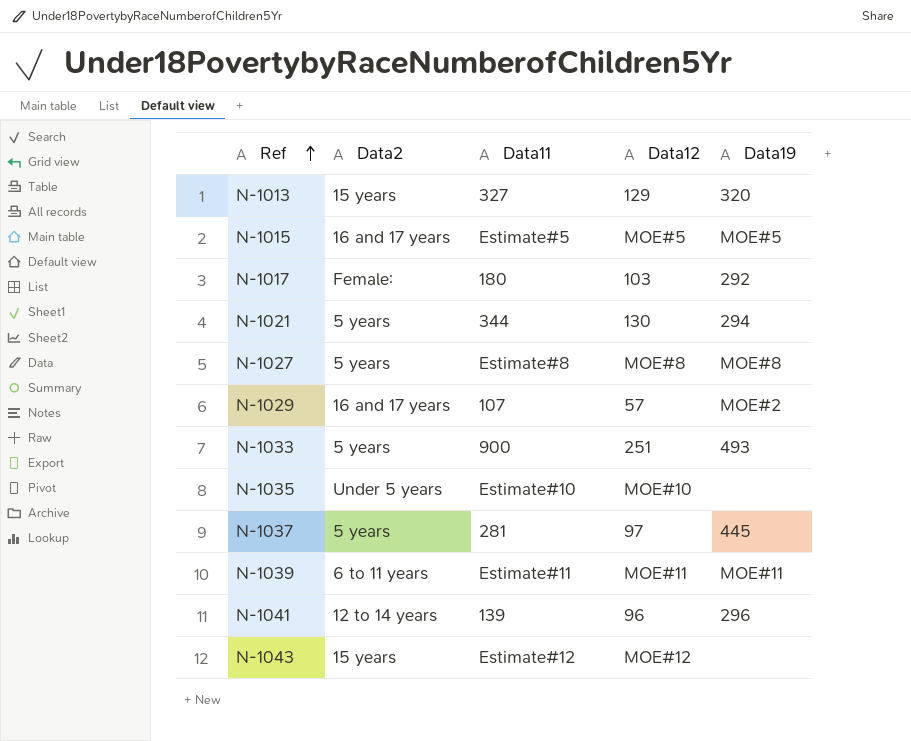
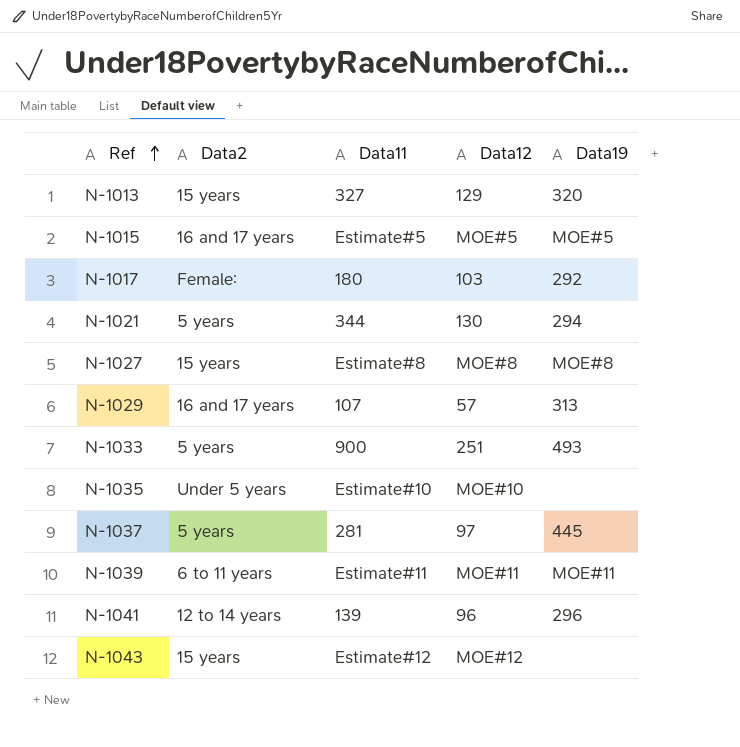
N-1027 | Data2: 5 years -> 15 years
N-1029 | Data19: MOE#2 -> 313

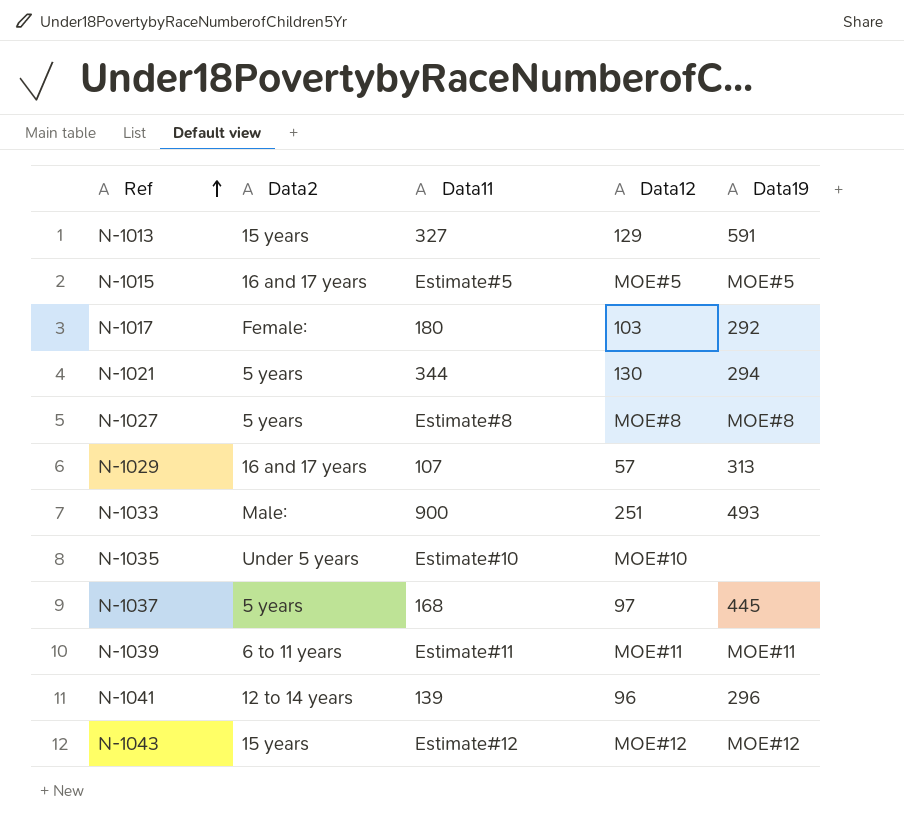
N-1013 | Data19: 320 -> 591
N-1027 | Data2: 15 years -> 5 years
N-1033 | Data2: 5 years -> Male:
N-1037 | Data11: 281 -> 168
N-1043 | Data19: none -> MOE#12

